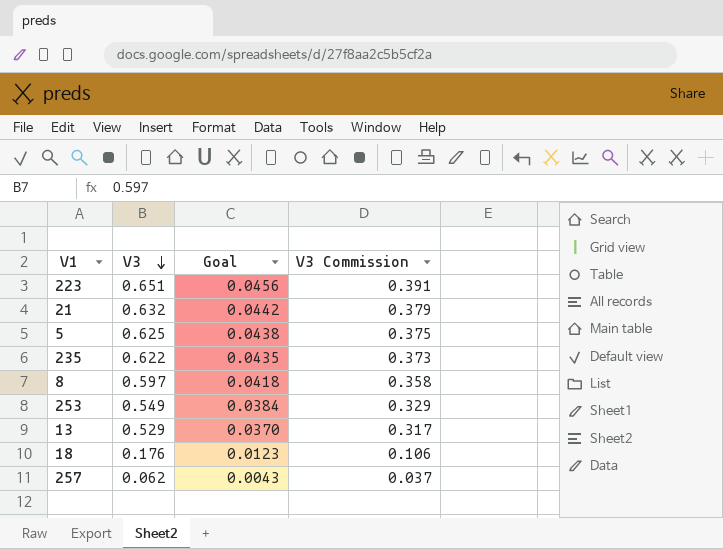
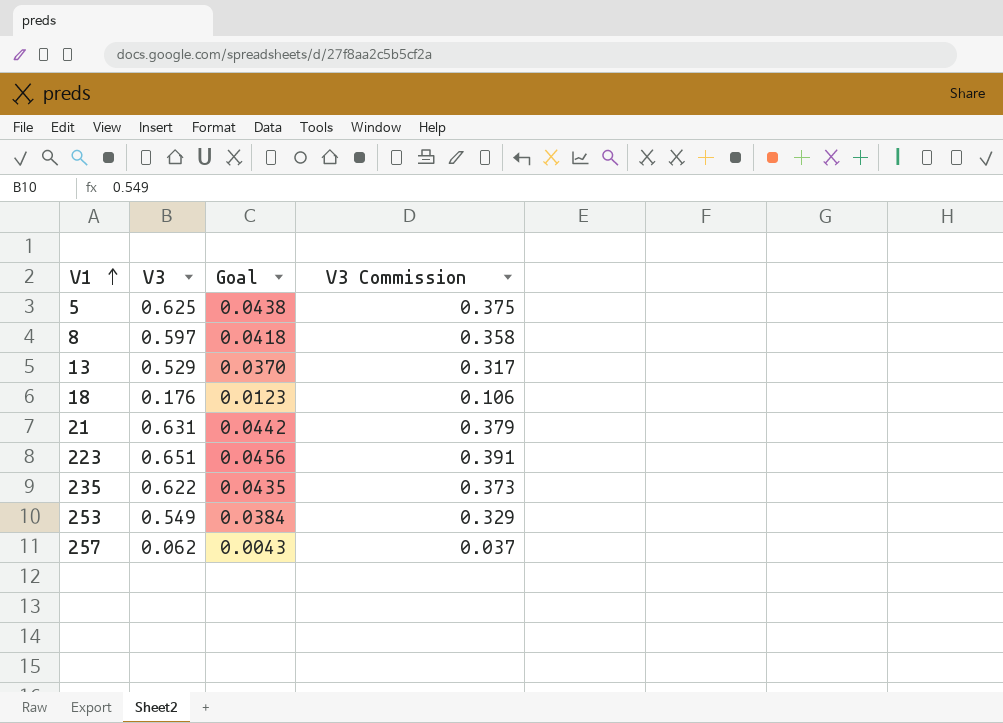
row order: V3 descending -> V1 ascending
21 | V3: 0.632 -> 0.631

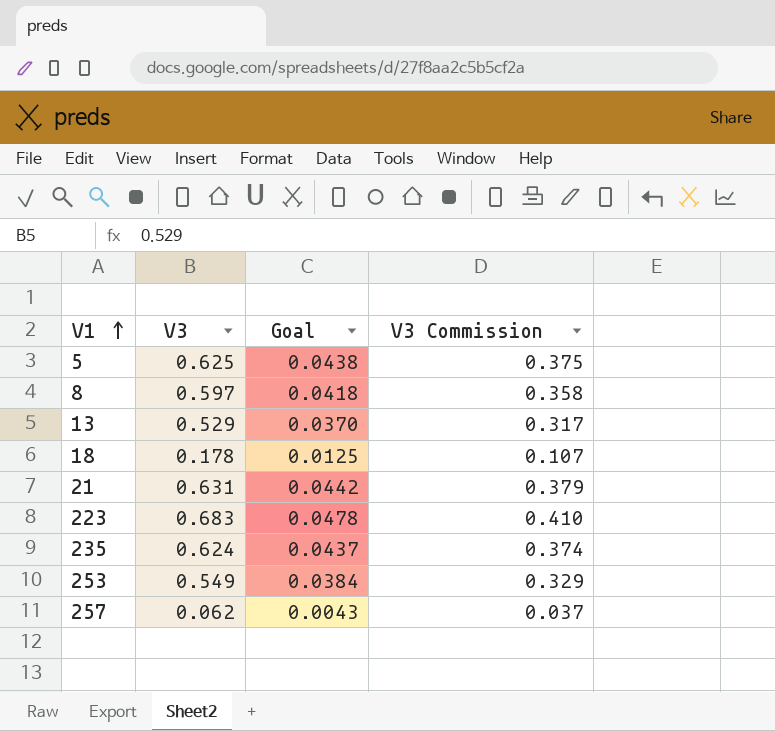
18 | V3: 0.176 -> 0.178
18 | Goal: 0.0123 -> 0.0125
18 | V3 Commission: 0.106 -> 0.107
223 | V3: 0.651 -> 0.683
223 | Goal: 0.0456 -> 0.0478
223 | V3 Commission: 0.391 -> 0.410
235 | V3: 0.622 -> 0.624
235 | Goal: 0.0435 -> 0.0437
235 | V3 Commission: 0.373 -> 0.374

